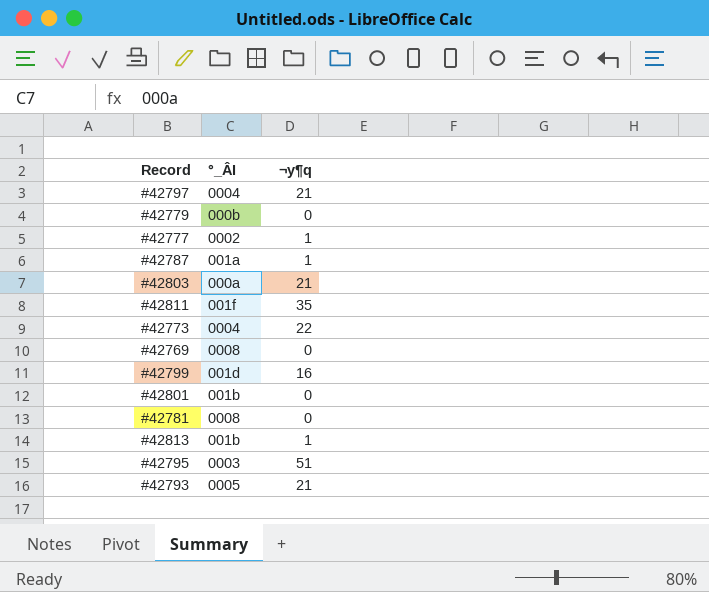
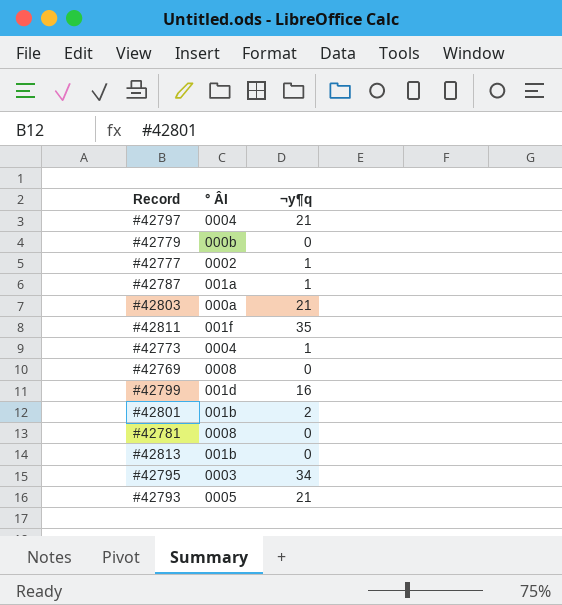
column name: °_ÂI -> ° ÂI
#42773 | ¬y¶q: 22 -> 1
#42801 | ¬y¶q: 0 -> 2
#42813 | ¬y¶q: 1 -> 0
#42795 | ¬y¶q: 51 -> 34

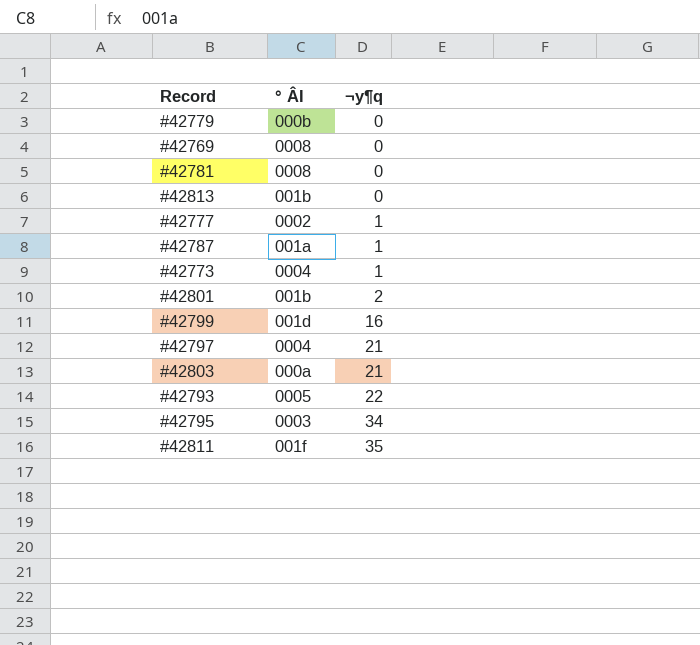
row order: none -> ¬y¶q ascending
#42793 | ¬y¶q: 21 -> 22

